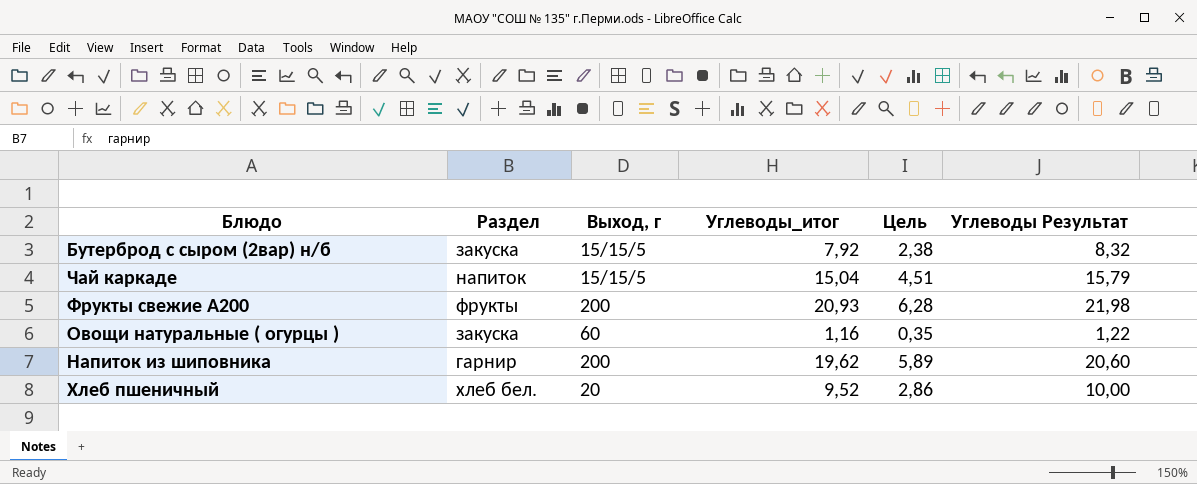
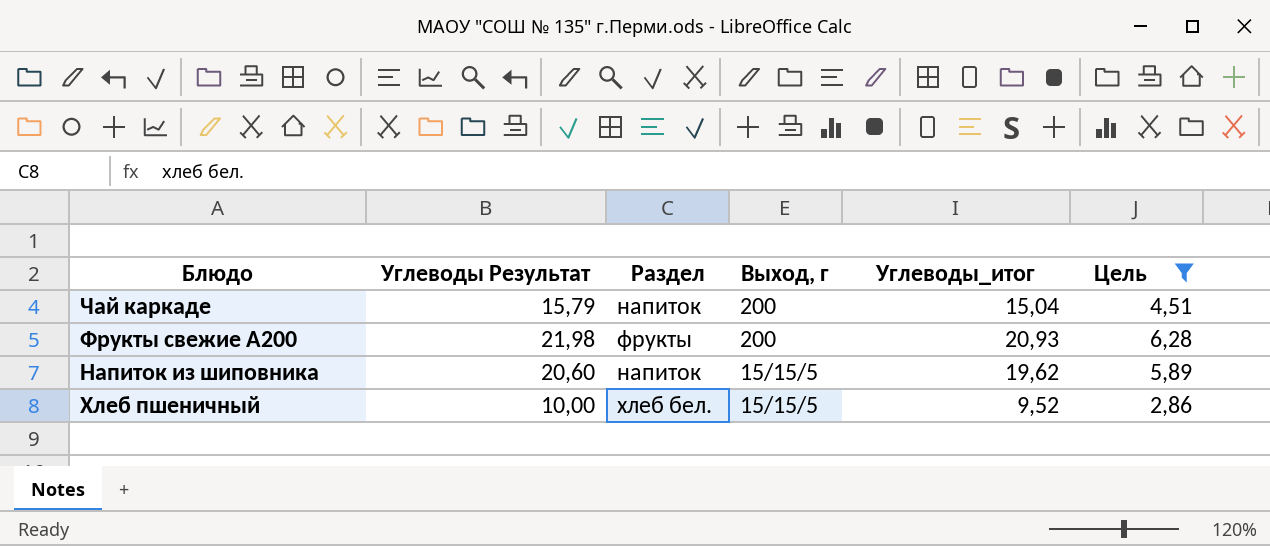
filter: none -> Цель >= 2,86
column Углеводы Результат | position: 6 -> 2
Чай каркаде | Выход, г: 15/15/5 -> 200
Напиток из шиповника | Раздел: гарнир -> напиток
Напиток из шиповника | Выход, г: 200 -> 15/15/5
Хлеб пшеничный | Выход, г: 20 -> 15/15/5

